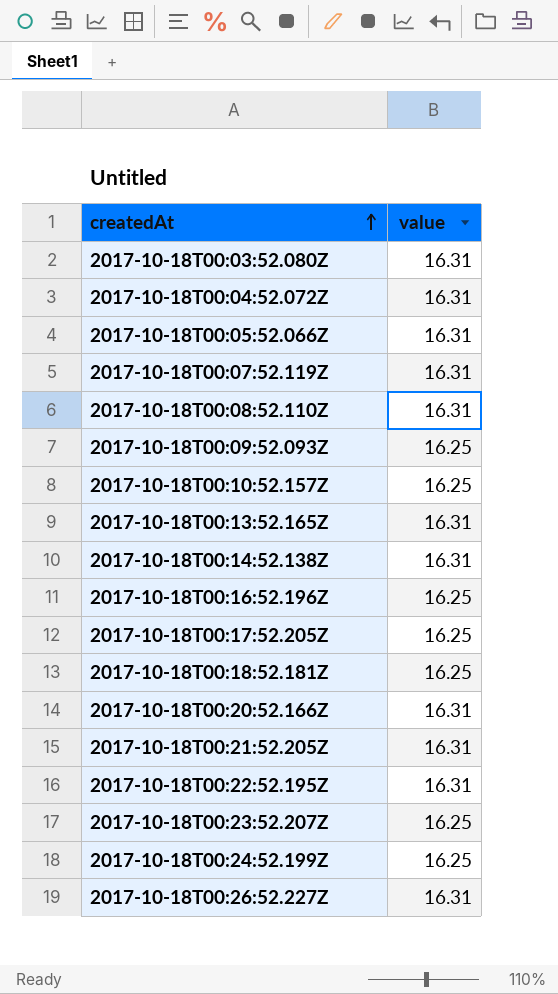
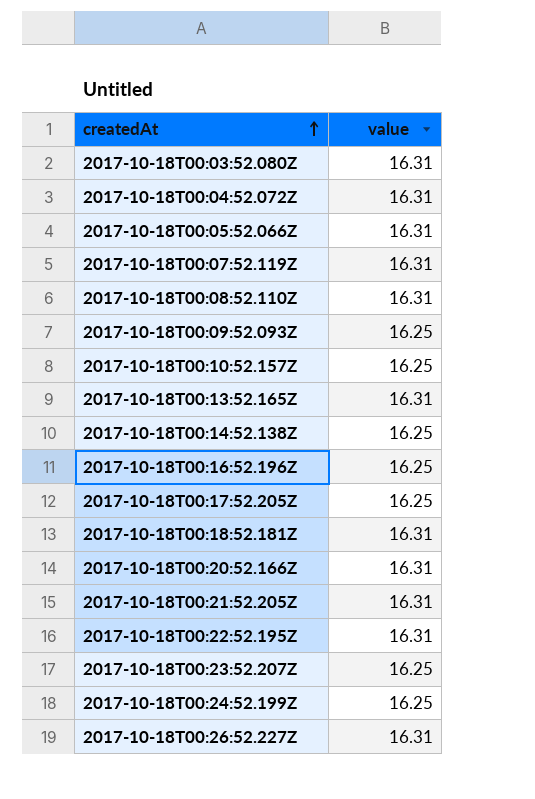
2017-10-18T00:14:52.138Z | value: 16.31 -> 16.25
2017-10-18T00:18:52.181Z | value: 16.25 -> 16.31

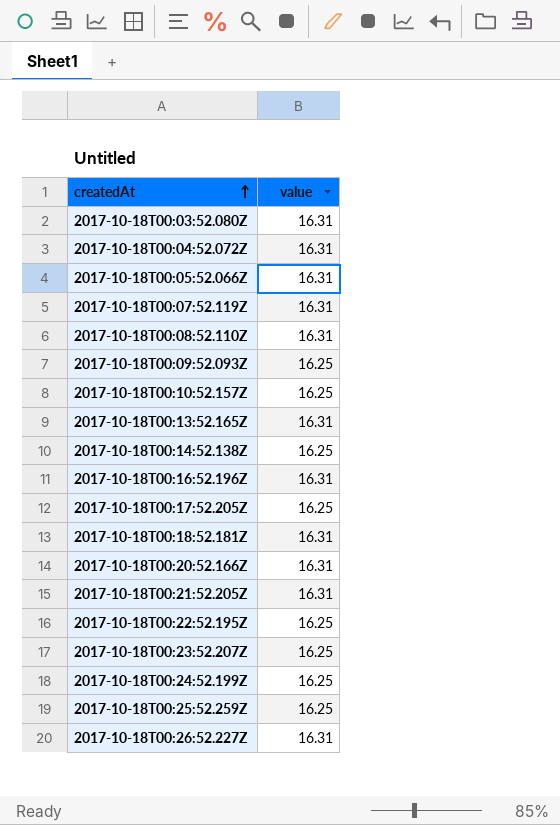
2017-10-18T00:16:52.196Z | value: 16.25 -> 16.31
2017-10-18T00:22:52.195Z | value: 16.31 -> 16.25
row 2017-10-18T00:25:52.259Z: none -> 16.25

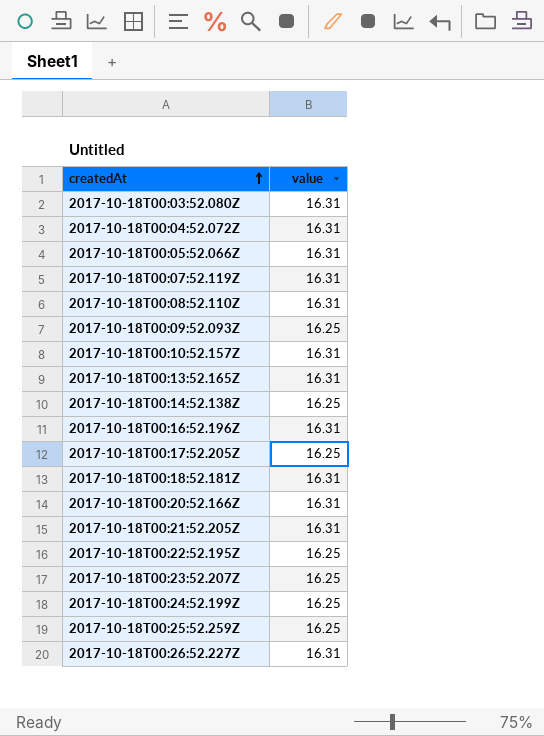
2017-10-18T00:10:52.157Z | value: 16.25 -> 16.31

